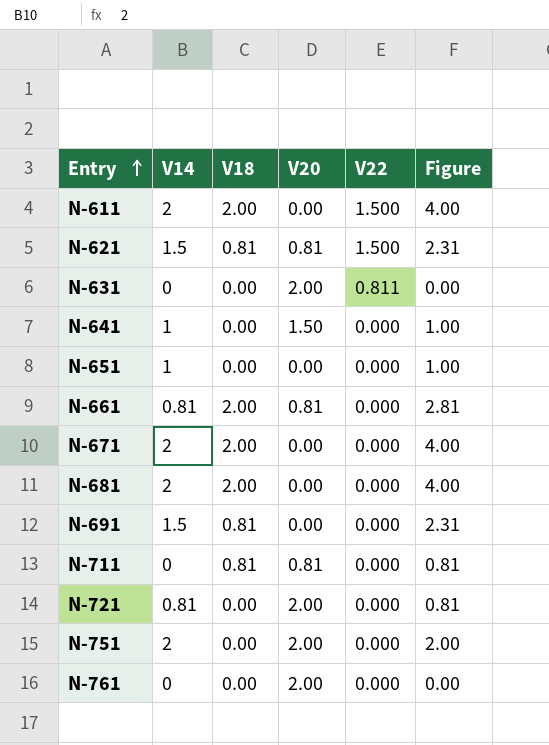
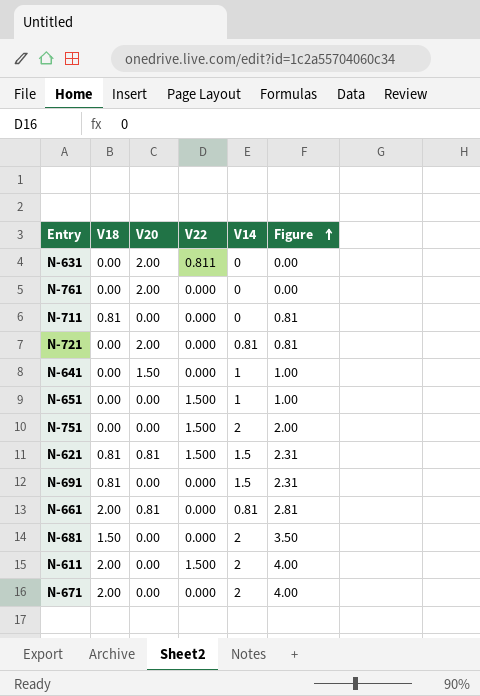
row order: Entry ascending -> Figure ascending
column V14 | position: 2 -> 5
N-711 | V20: 0.81 -> 0.00
N-651 | V22: 0.000 -> 1.500
N-751 | V20: 2.00 -> 0.00
N-751 | V22: 0.000 -> 1.500
N-681 | V18: 2.00 -> 1.50
N-681 | Figure: 4.00 -> 3.50

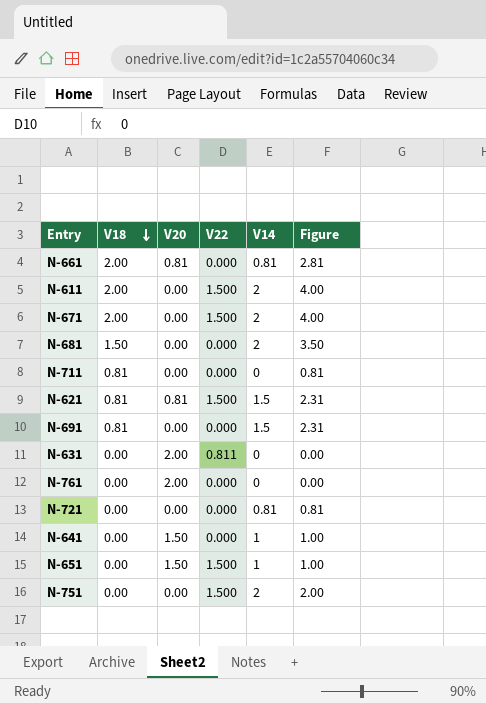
row order: Figure ascending -> V18 descending
N-671 | V22: 0.000 -> 1.500
N-721 | V20: 2.00 -> 0.00
N-651 | V20: 0.00 -> 1.50

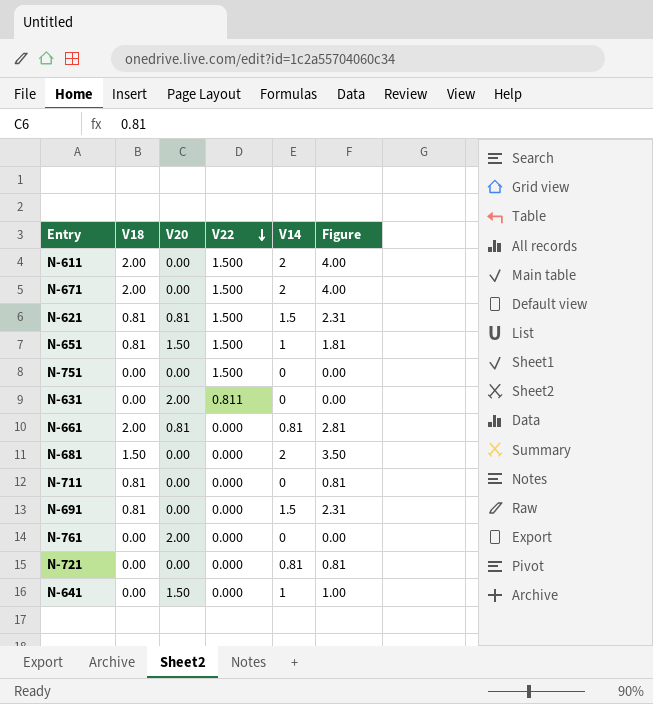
row order: V18 descending -> V22 descending
N-651 | V18: 0.00 -> 0.81
N-651 | Figure: 1.00 -> 1.81
N-751 | V14: 2 -> 0
N-751 | Figure: 2.00 -> 0.00

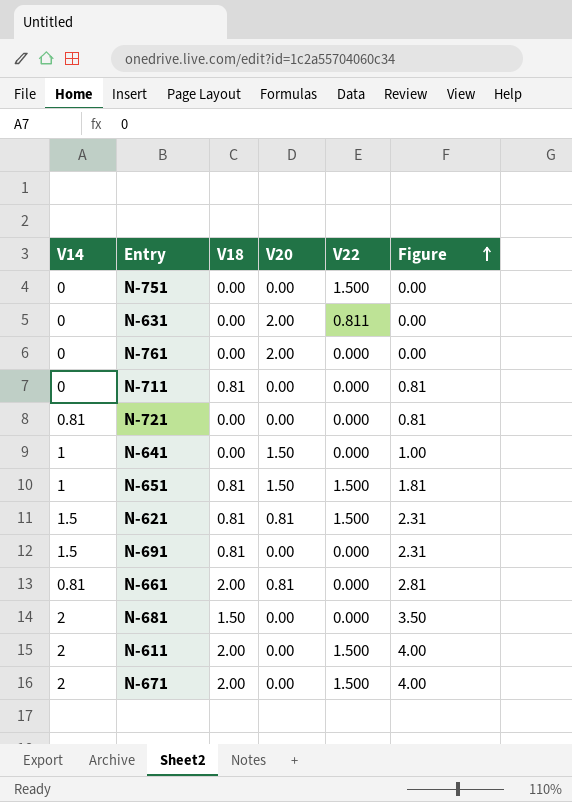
row order: V22 descending -> Figure ascending
column V14 | position: 5 -> 1

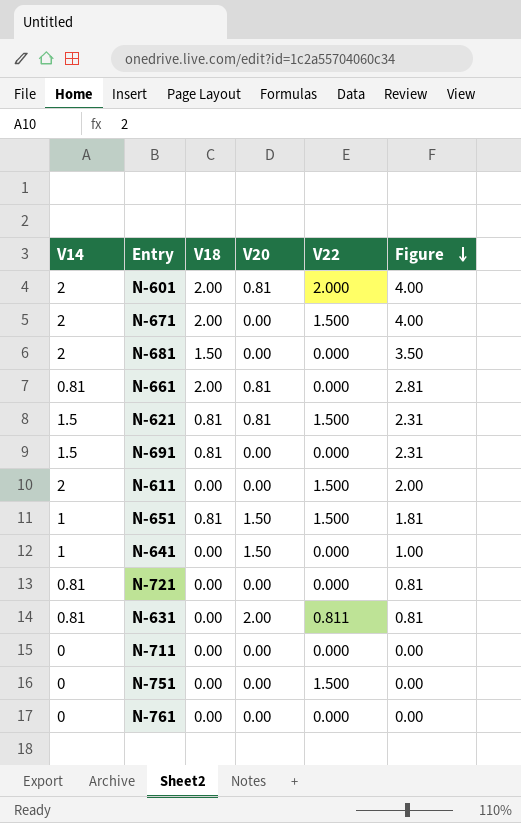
row order: Figure ascending -> Figure descending
row N-601: none -> 2 | 2.00 | 0.81 | 2.000 | 4.00
N-611 | V18: 2.00 -> 0.00
N-611 | Figure: 4.00 -> 2.00
N-631 | V14: 0 -> 0.81
N-631 | Figure: 0.00 -> 0.81
N-711 | V18: 0.81 -> 0.00
N-711 | Figure: 0.81 -> 0.00
N-761 | V20: 2.00 -> 0.00

